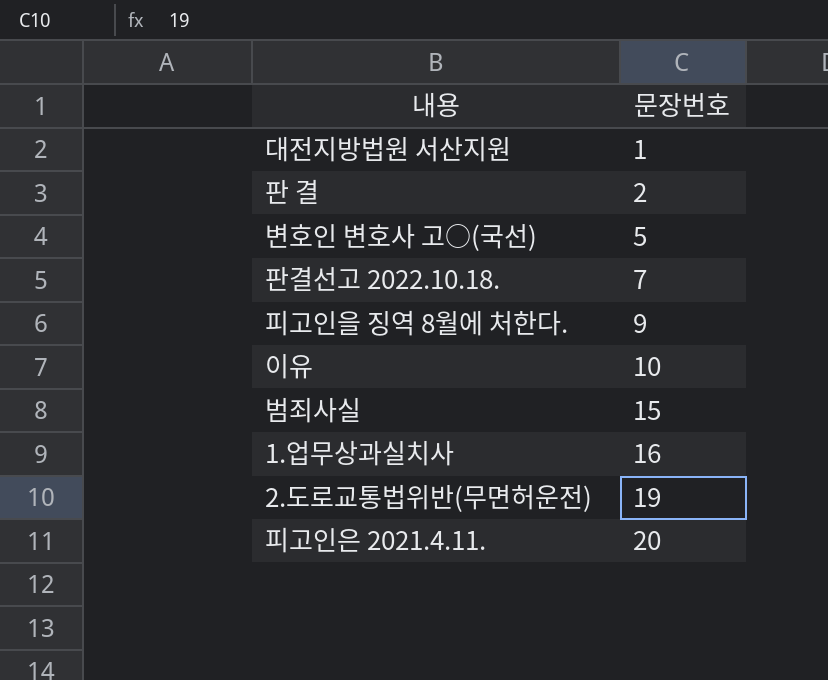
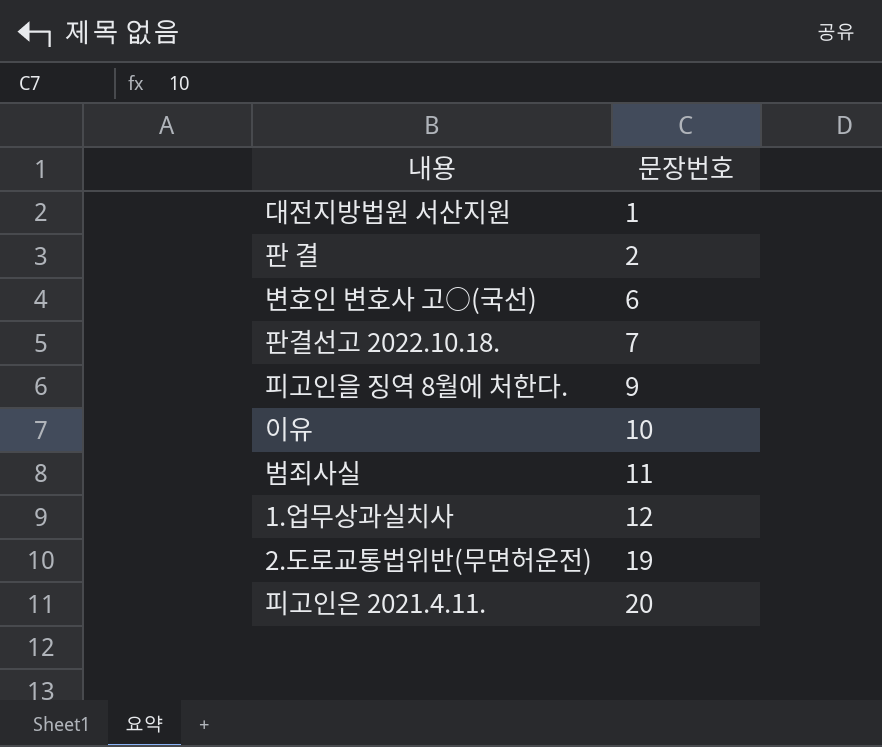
변호인 변호사 고○(국선) | 문장번호: 5 -> 6
범죄사실 | 문장번호: 15 -> 11
1.업무상과실치사 | 문장번호: 16 -> 12

